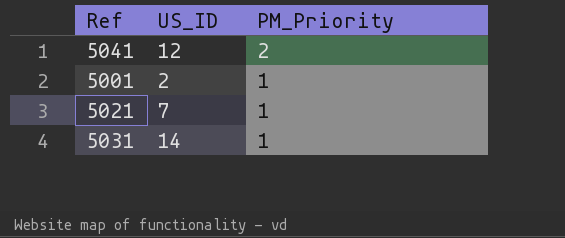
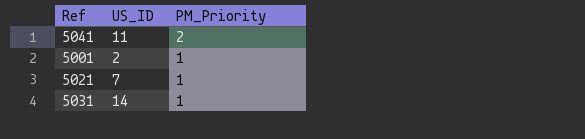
5041 | US_ID: 12 -> 11

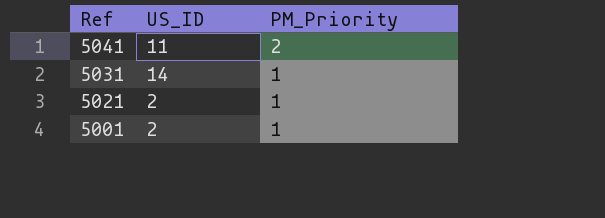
row order: PM_Priority descending -> Ref descending
5021 | US_ID: 7 -> 2

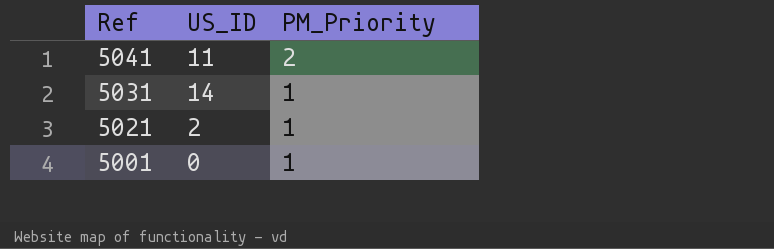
5001 | US_ID: 2 -> 0

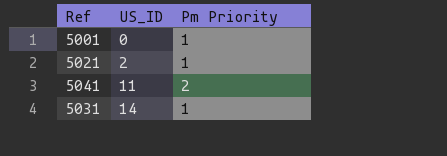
row order: Ref descending -> US_ID ascending
column name: PM_Priority -> Pm Priority

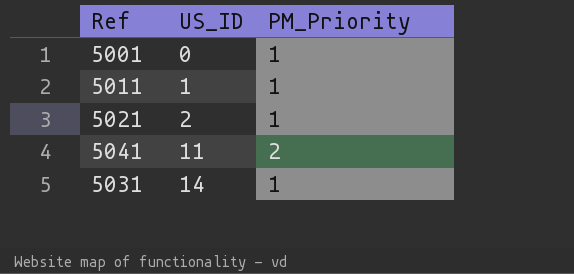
column name: Pm Priority -> PM_Priority
row 5011: none -> 1 | 1

